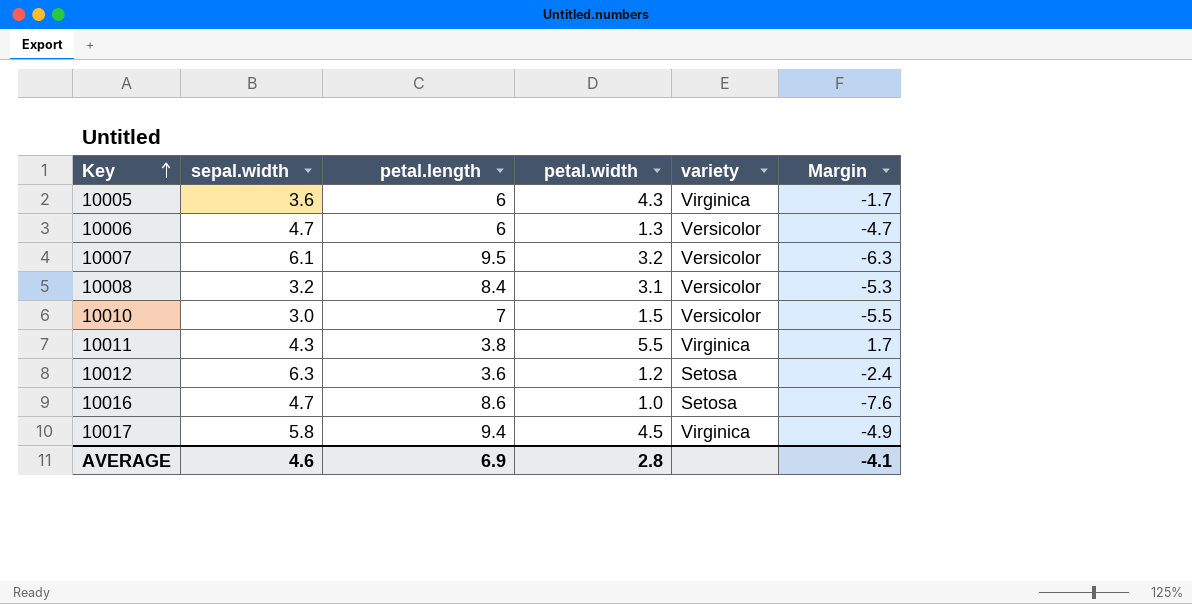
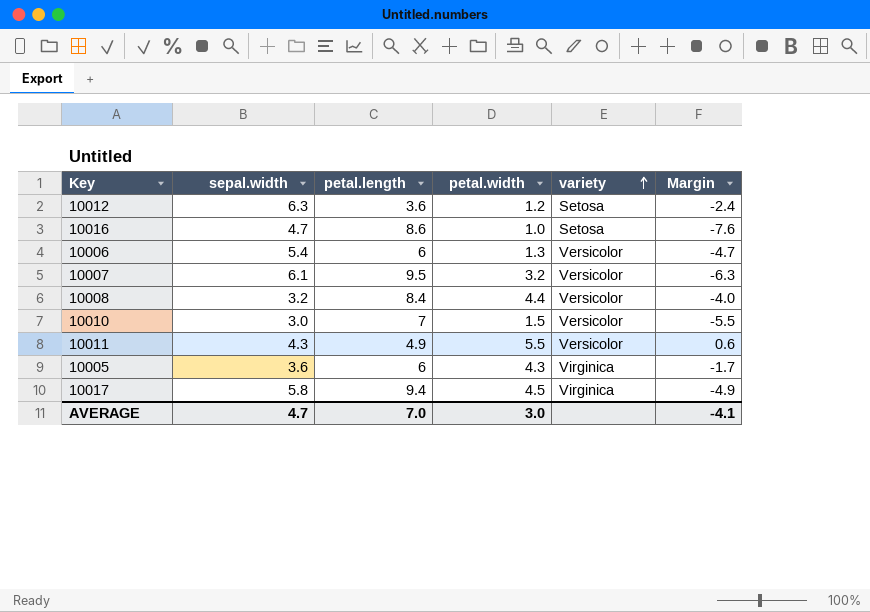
row order: Key ascending -> variety ascending
10006 | sepal.width: 4.7 -> 5.4
10008 | petal.width: 3.1 -> 4.4
10008 | Margin: -5.3 -> -4.0
10011 | petal.length: 3.8 -> 4.9
10011 | variety: Virginica -> Versicolor
10011 | Margin: 1.7 -> 0.6
AVERAGE | sepal.width: 4.6 -> 4.7
AVERAGE | petal.length: 6.9 -> 7.0
AVERAGE | petal.width: 2.8 -> 3.0

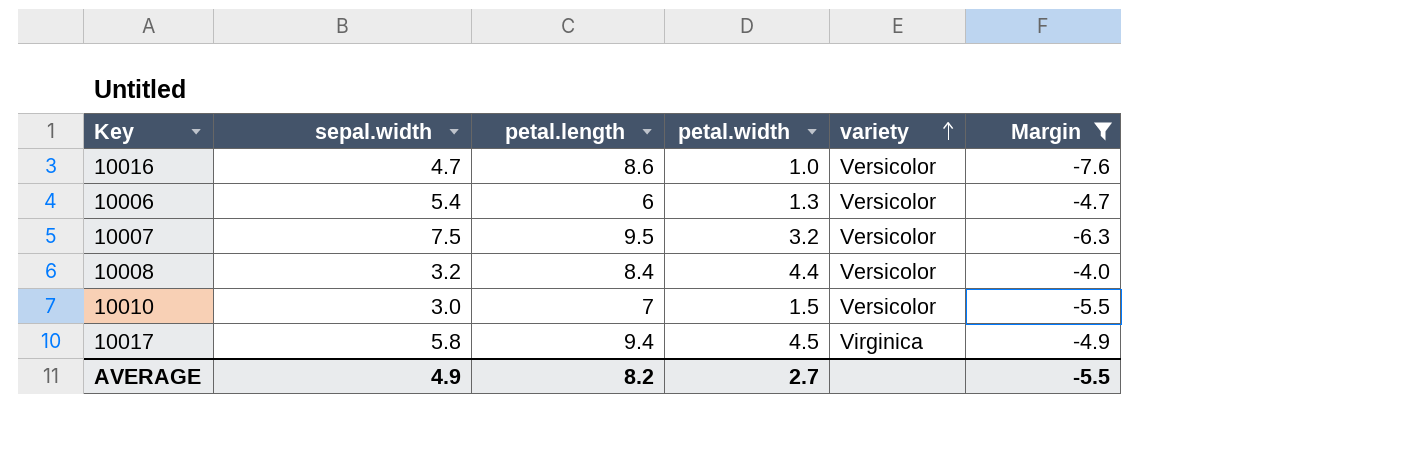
filter: none -> Margin <= -4.0
10016 | variety: Setosa -> Versicolor
10007 | sepal.width: 6.1 -> 7.5
AVERAGE | sepal.width: 4.7 -> 4.9
AVERAGE | petal.length: 7.0 -> 8.2
AVERAGE | petal.width: 3.0 -> 2.7
AVERAGE | Margin: -4.1 -> -5.5

